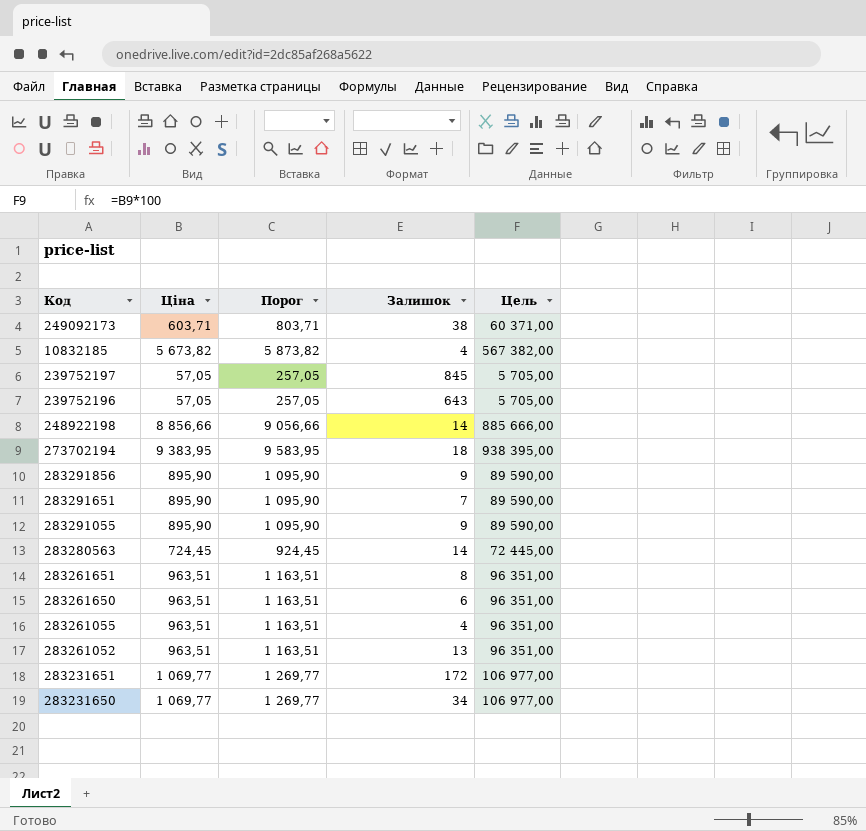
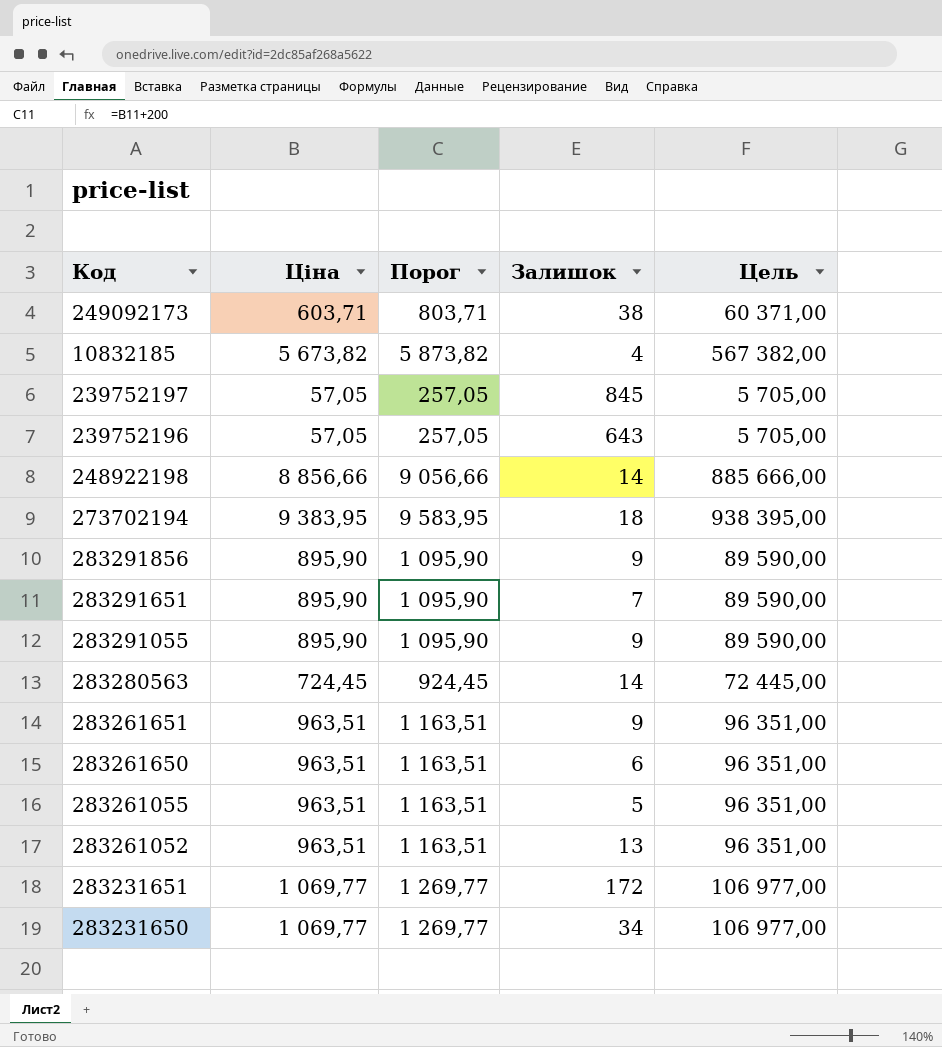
283261651 | Залишок: 8 -> 9
283261055 | Залишок: 4 -> 5

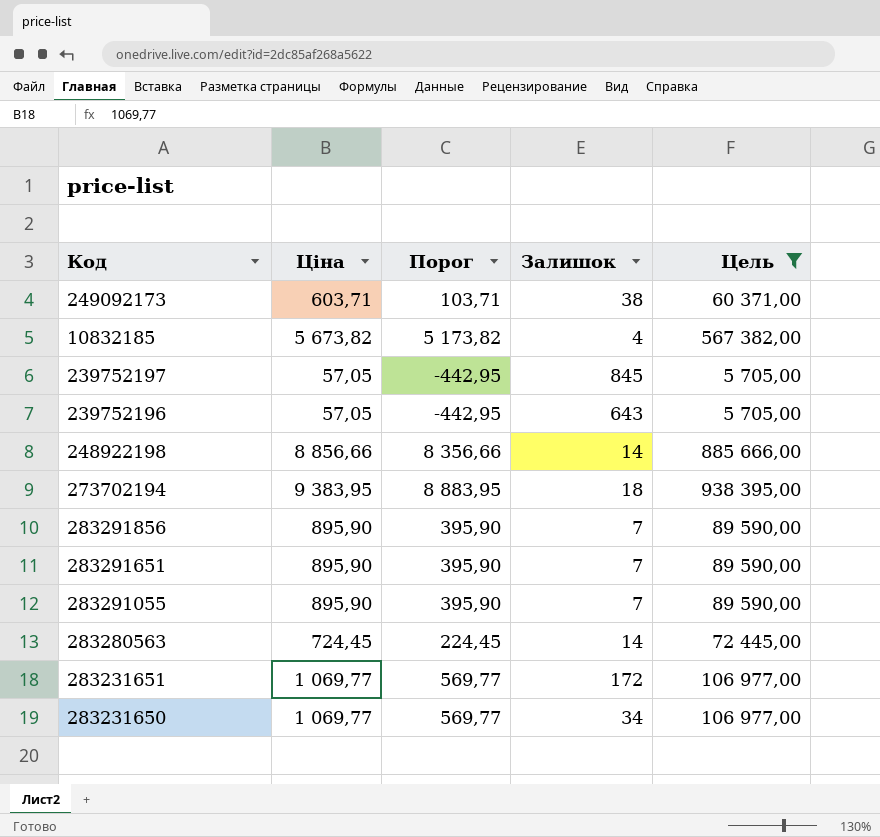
filter: none -> Цель != 96 351,00
column Порог | formula: [Ціна] + 200 -> [Ціна] - 500
283291856 | Залишок: 9 -> 7
283291055 | Залишок: 9 -> 7

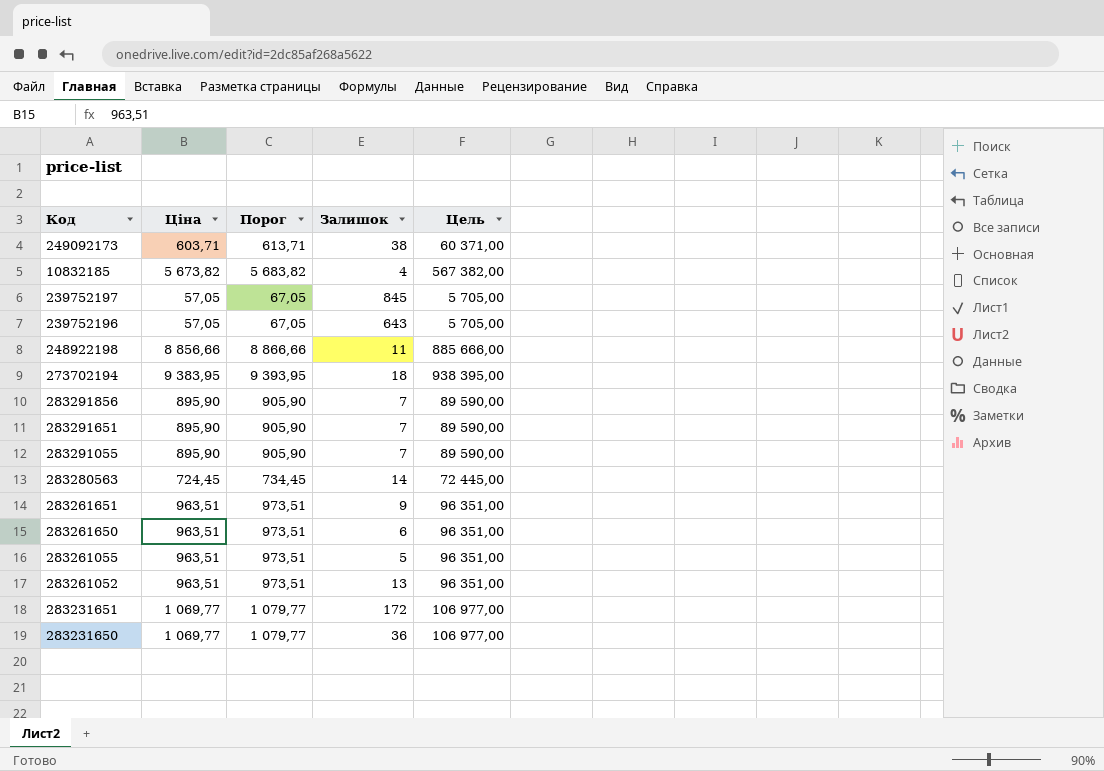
filter: Цель != 96 351,00 -> none
column Порог | formula: [Ціна] - 500 -> [Ціна] + 10
248922198 | Залишок: 14 -> 11
283231650 | Залишок: 34 -> 36

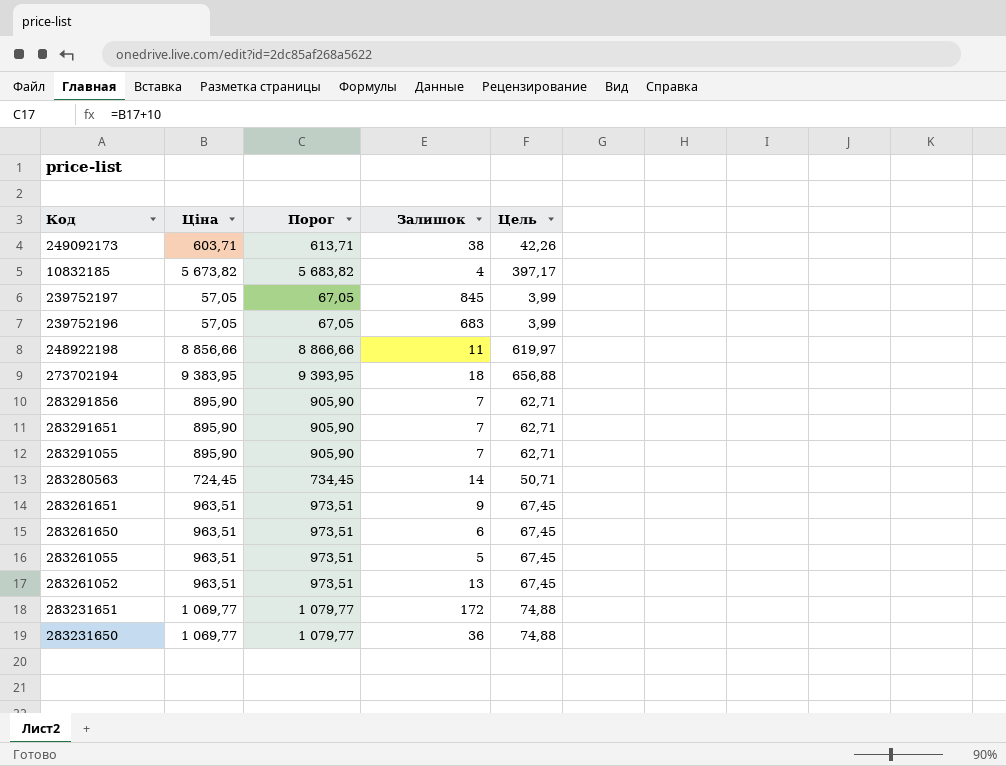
column Цель | formula: [Ціна] * 100 -> [Ціна] * 0,07
239752196 | Залишок: 643 -> 683

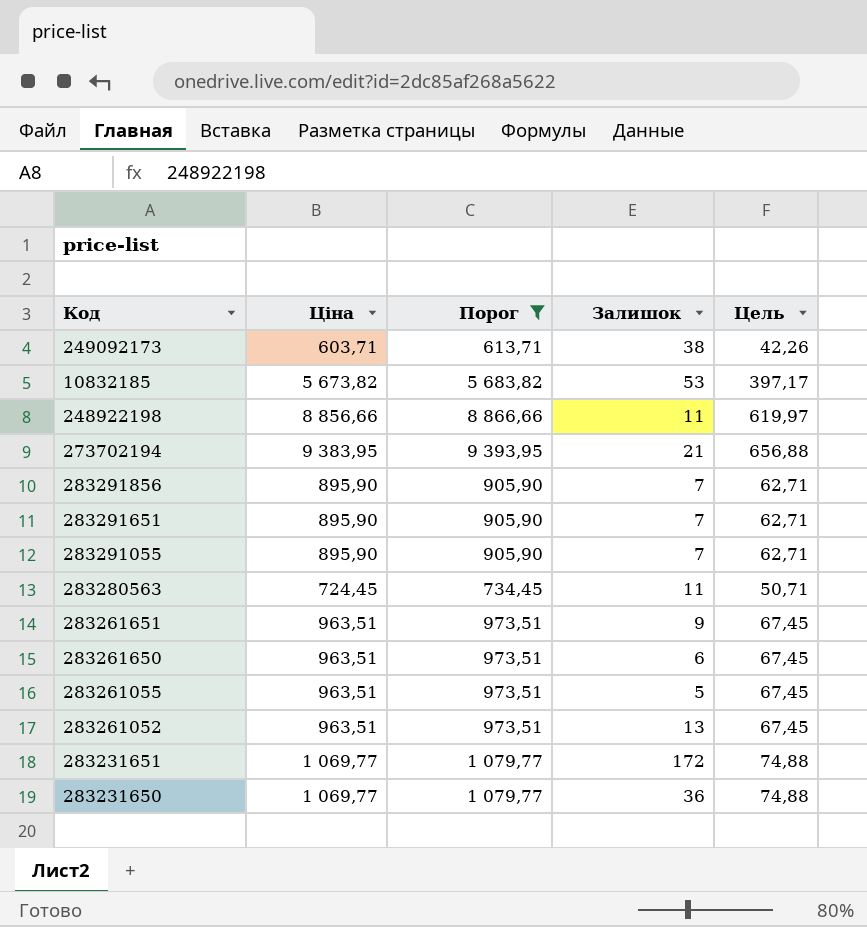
filter: none -> Порог != 67,05
10832185 | Залишок: 4 -> 53
273702194 | Залишок: 18 -> 21
283280563 | Залишок: 14 -> 11

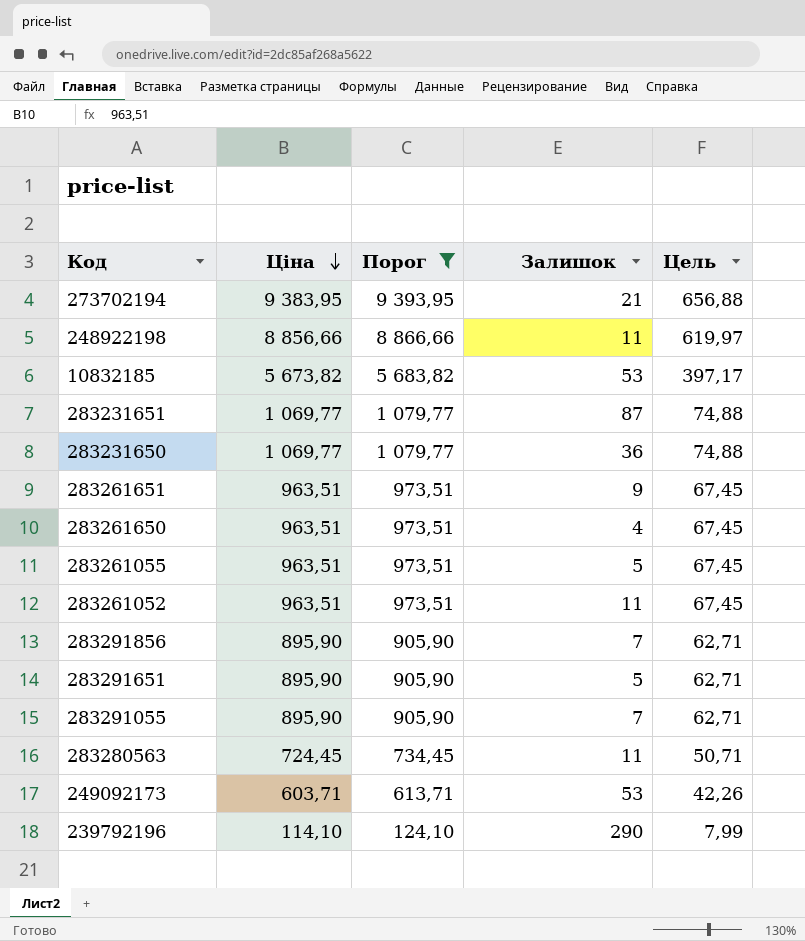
row order: none -> Ціна descending
283231651 | Залишок: 172 -> 87
283261650 | Залишок: 6 -> 4
283261052 | Залишок: 13 -> 11
283291651 | Залишок: 7 -> 5
249092173 | Залишок: 38 -> 53
row 239792196: none -> 114,10 | 124,10 | 290 | 7,99

